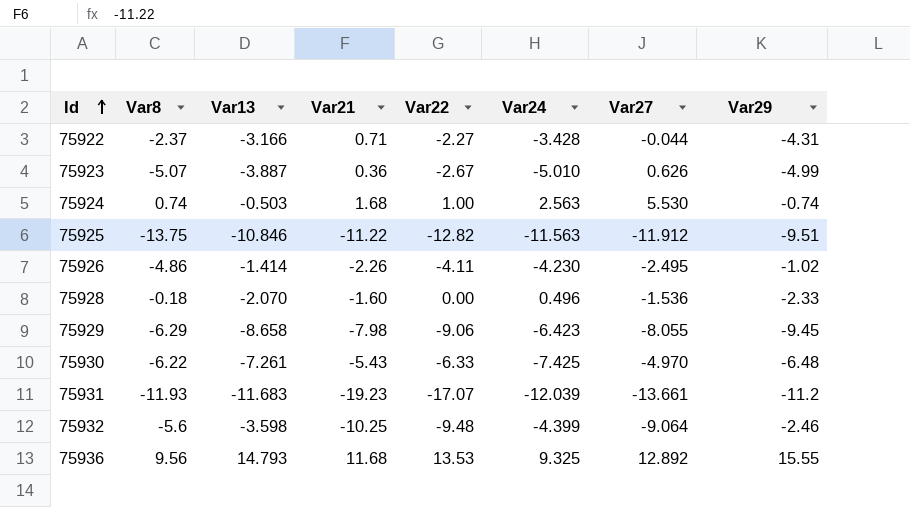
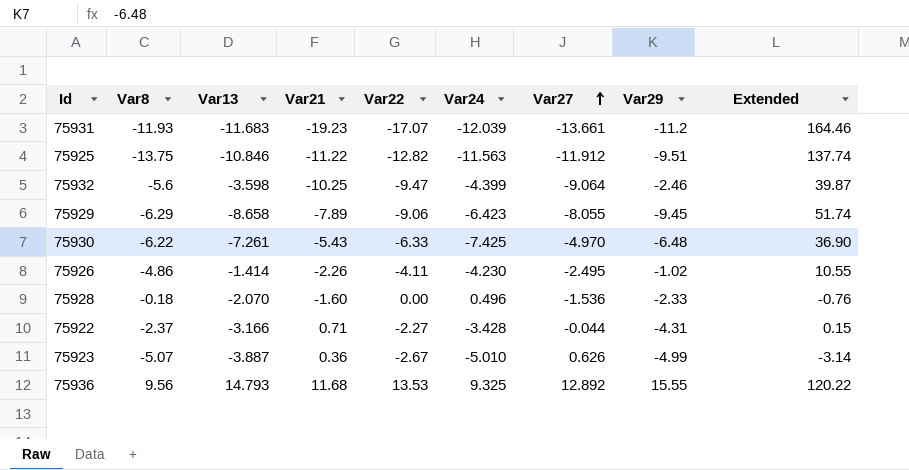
row order: Id ascending -> Var27 ascending
column Extended | formula: none -> [Var24] * [Var27]
row 75924: 0.74 | -0.503 | 1.68 | 1.00 | 2.563 | 5.530 | -0.74 -> none
75932 | Var22: -9.48 -> -9.47
75929 | Var21: -7.98 -> -7.89

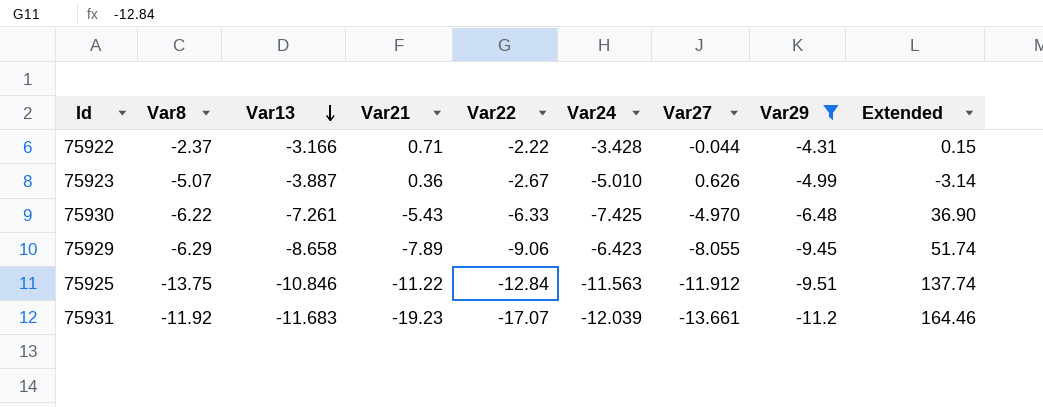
filter: none -> Var29 <= -4.31
row order: Var27 ascending -> Var13 descending
75922 | Var22: -2.27 -> -2.22
75925 | Var22: -12.82 -> -12.84
75931 | Var8: -11.93 -> -11.92

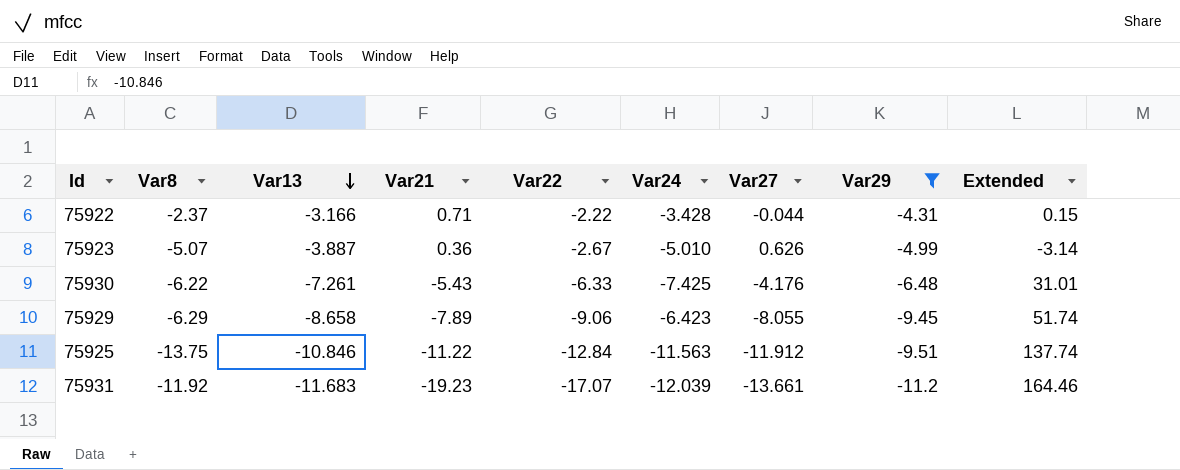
75930 | Var27: -4.970 -> -4.176
75930 | Extended: 36.90 -> 31.01

